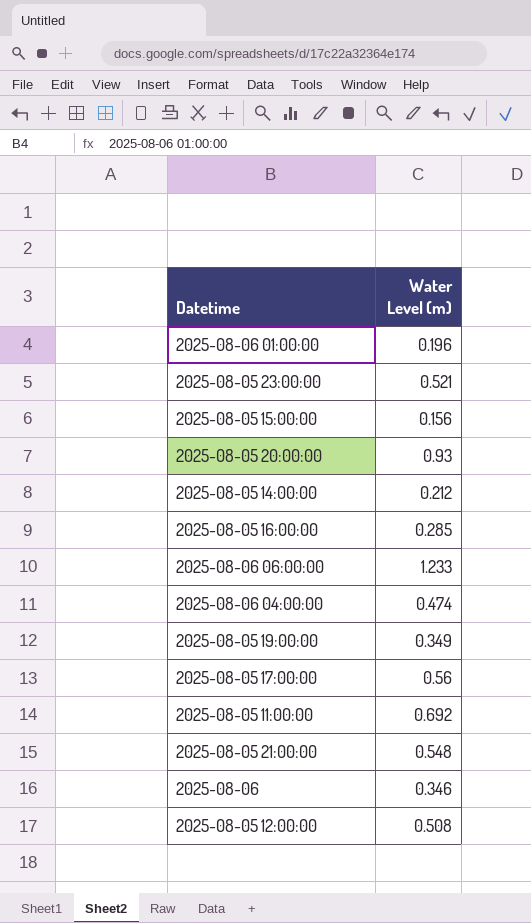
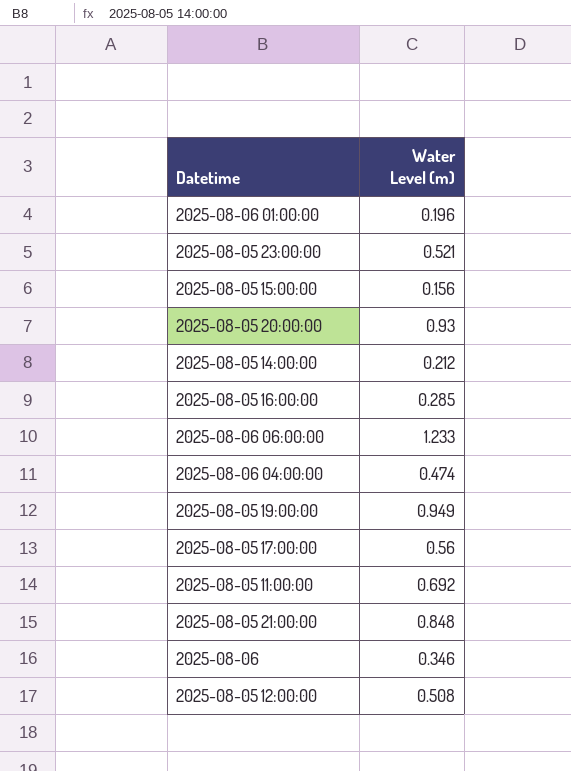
2025-08-05 19:00:00 | Water Level (m): 0.349 -> 0.949
2025-08-05 21:00:00 | Water Level (m): 0.548 -> 0.848

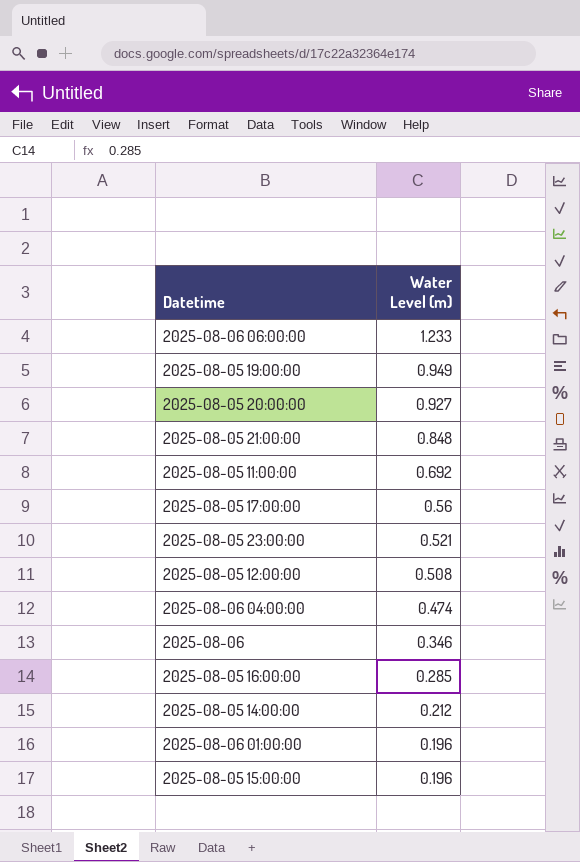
row order: none -> Water Level (m) descending
2025-08-05 20:00:00 | Water Level (m): 0.93 -> 0.927
2025-08-05 15:00:00 | Water Level (m): 0.156 -> 0.196

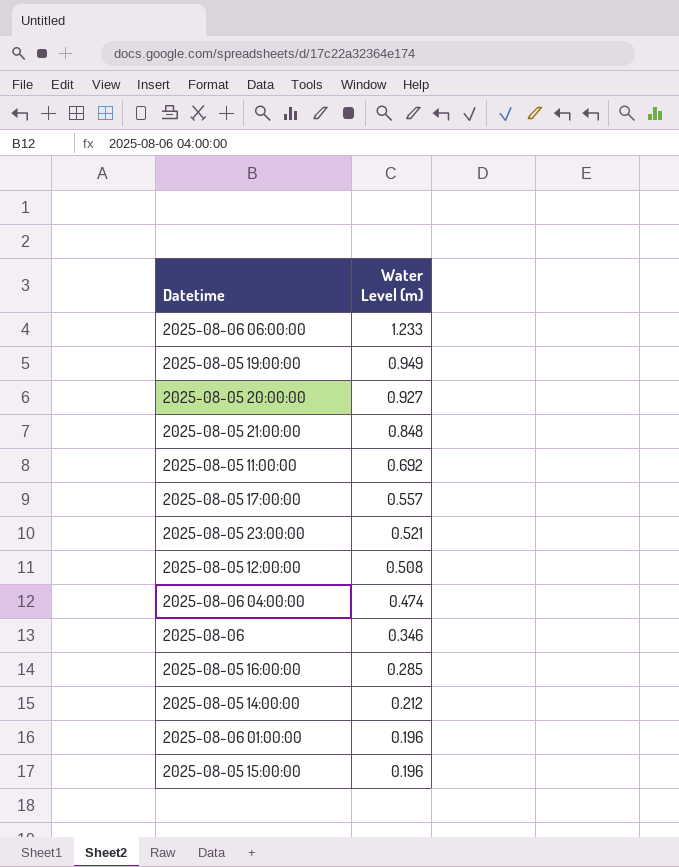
2025-08-05 17:00:00 | Water Level (m): 0.56 -> 0.557

